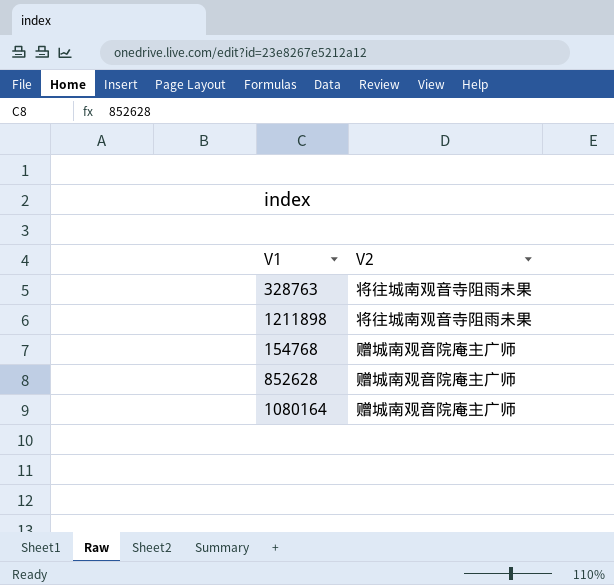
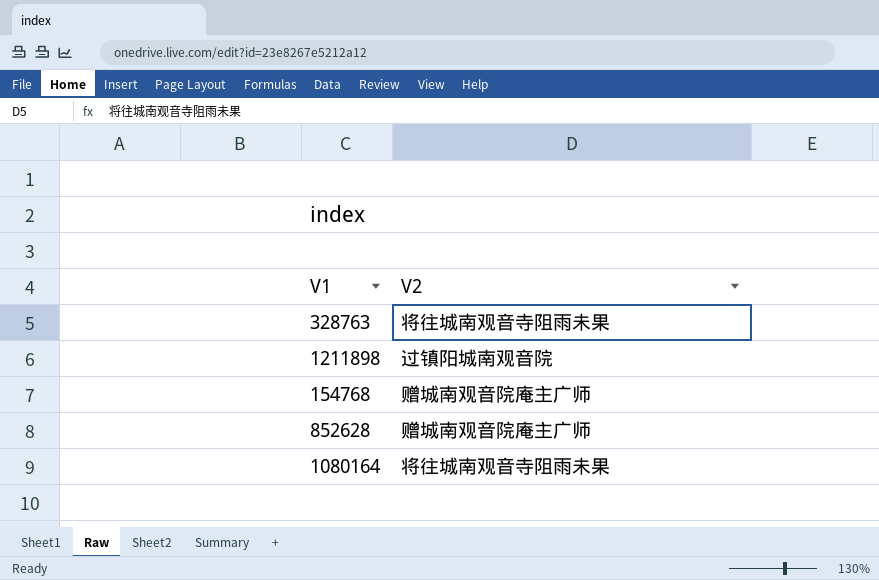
1211898 | V2: 将往城南观音寺阻雨未果 -> 过镇阳城南观音院
1080164 | V2: 赠城南观音院庵主广师 -> 将往城南观音寺阻雨未果

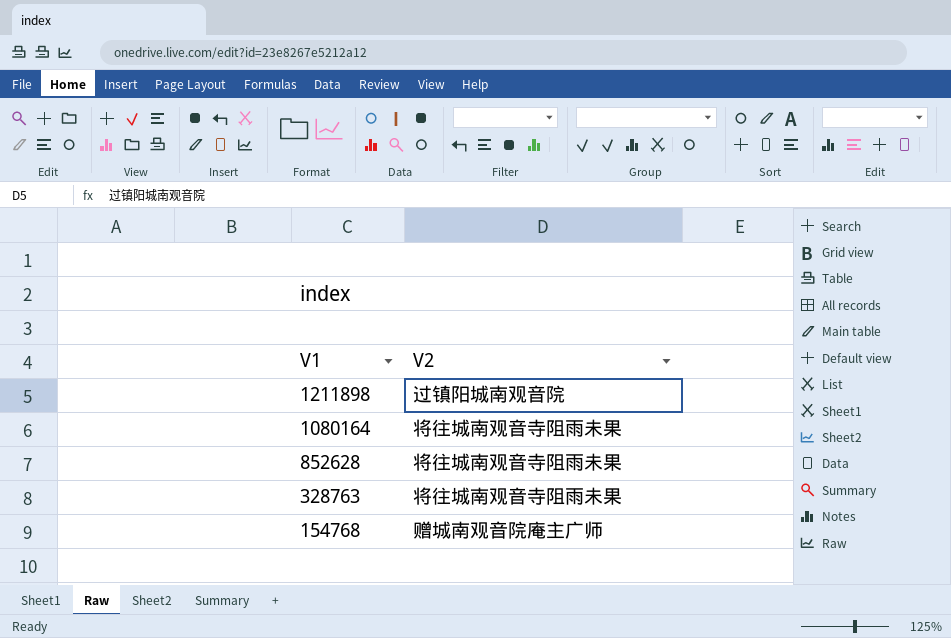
row order: none -> V1 descending
852628 | V2: 赠城南观音院庵主广师 -> 将往城南观音寺阻雨未果

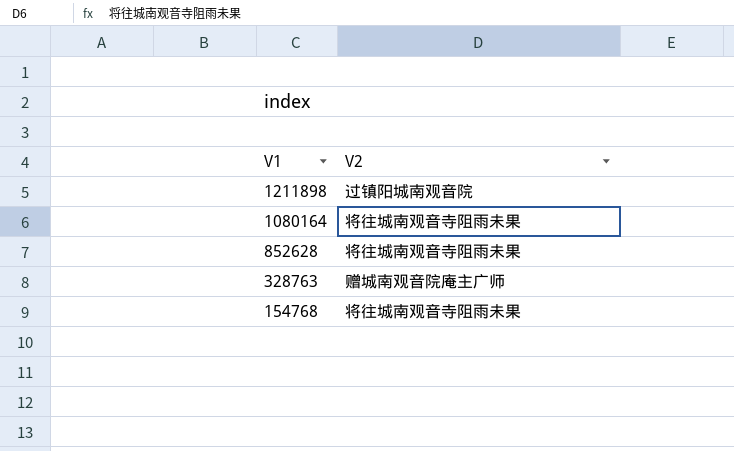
328763 | V2: 将往城南观音寺阻雨未果 -> 赠城南观音院庵主广师
154768 | V2: 赠城南观音院庵主广师 -> 将往城南观音寺阻雨未果

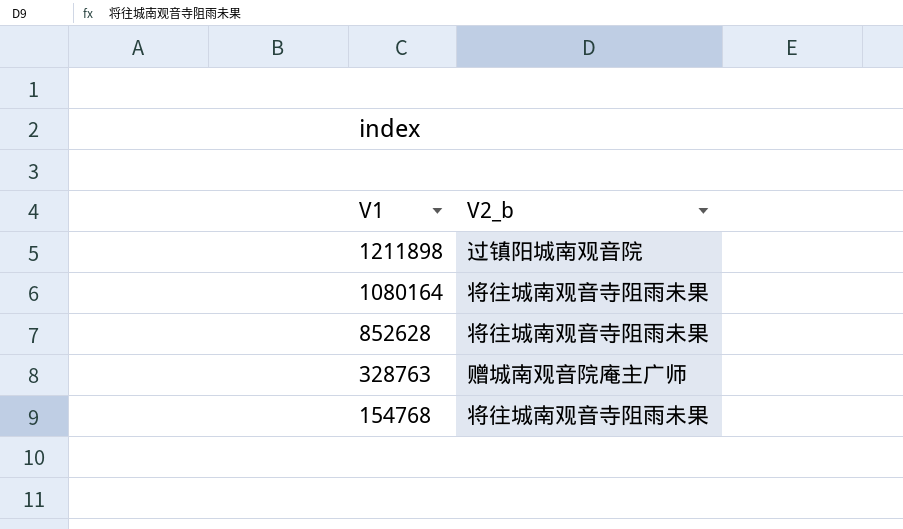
column name: V2 -> V2_b

